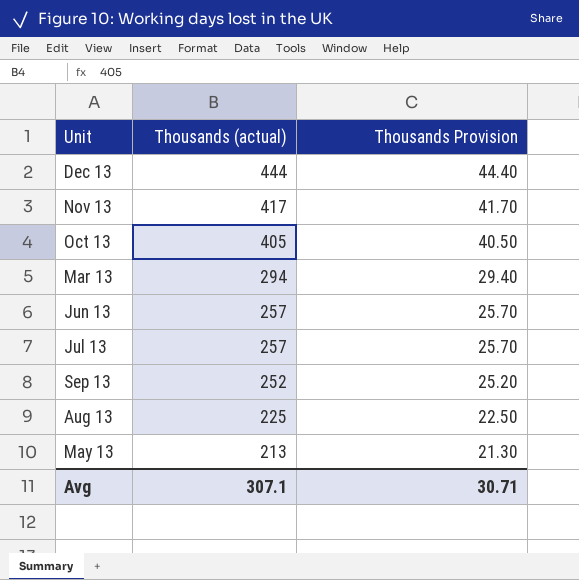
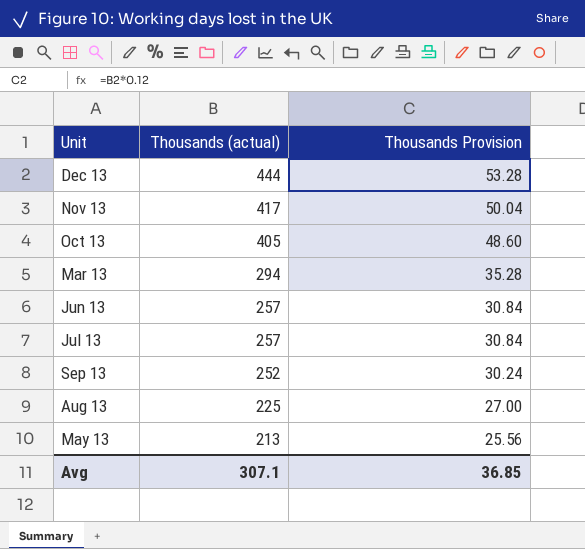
column Thousands Provision | formula: [Thousands (actual)] * 0.1 -> [Thousands (actual)] * 0.12
Avg | Thousands Provision: 30.71 -> 36.85

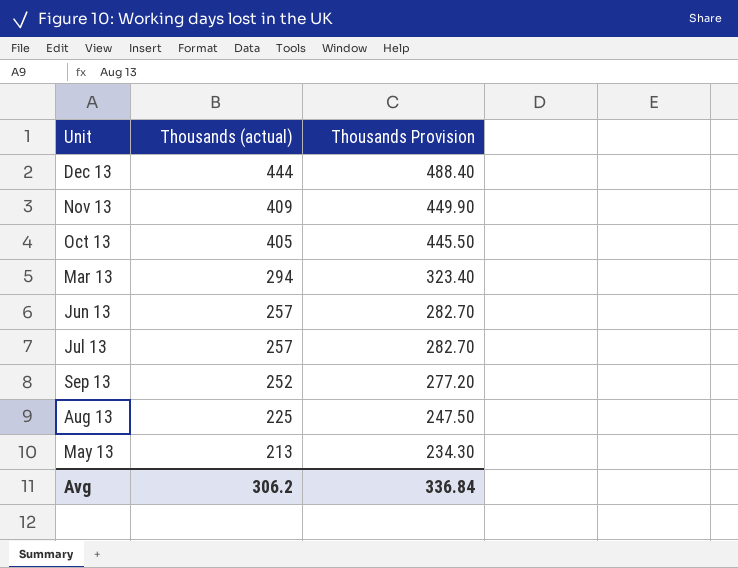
column Thousands Provision | formula: [Thousands (actual)] * 0.12 -> [Thousands (actual)] * 1.1
Nov 13 | Thousands (actual): 417 -> 409
Avg | Thousands (actual): 307.1 -> 306.2
Avg | Thousands Provision: 36.85 -> 336.84

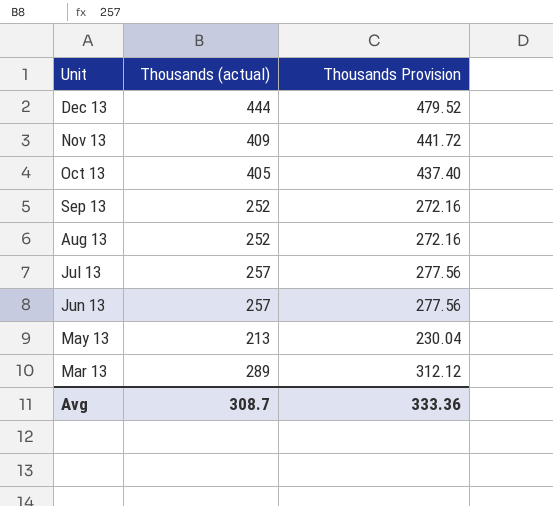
row order: Thousands (actual) descending -> Unit descending
column Thousands Provision | formula: [Thousands (actual)] * 1.1 -> [Thousands (actual)] * 1.08
Aug 13 | Thousands (actual): 225 -> 252
Mar 13 | Thousands (actual): 294 -> 289
Avg | Thousands (actual): 306.2 -> 308.7
Avg | Thousands Provision: 336.84 -> 333.36

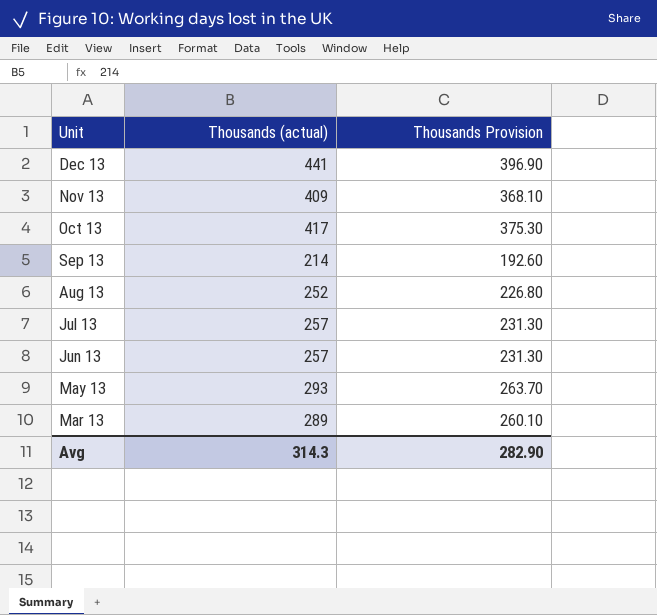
column Thousands Provision | formula: [Thousands (actual)] * 1.08 -> [Thousands (actual)] * 0.9
Dec 13 | Thousands (actual): 444 -> 441
Oct 13 | Thousands (actual): 405 -> 417
Sep 13 | Thousands (actual): 252 -> 214
May 13 | Thousands (actual): 213 -> 293
Avg | Thousands (actual): 308.7 -> 314.3
Avg | Thousands Provision: 333.36 -> 282.90

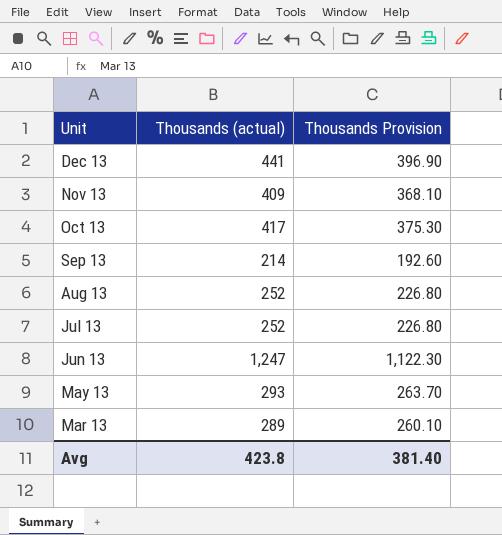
Jul 13 | Thousands (actual): 257 -> 252
Jul 13 | Thousands Provision: 231.30 -> 226.80
Jun 13 | Thousands (actual): 257 -> 1,247
Jun 13 | Thousands Provision: 231.30 -> 1,122.30
Avg | Thousands (actual): 314.3 -> 423.8
Avg | Thousands Provision: 282.90 -> 381.40

